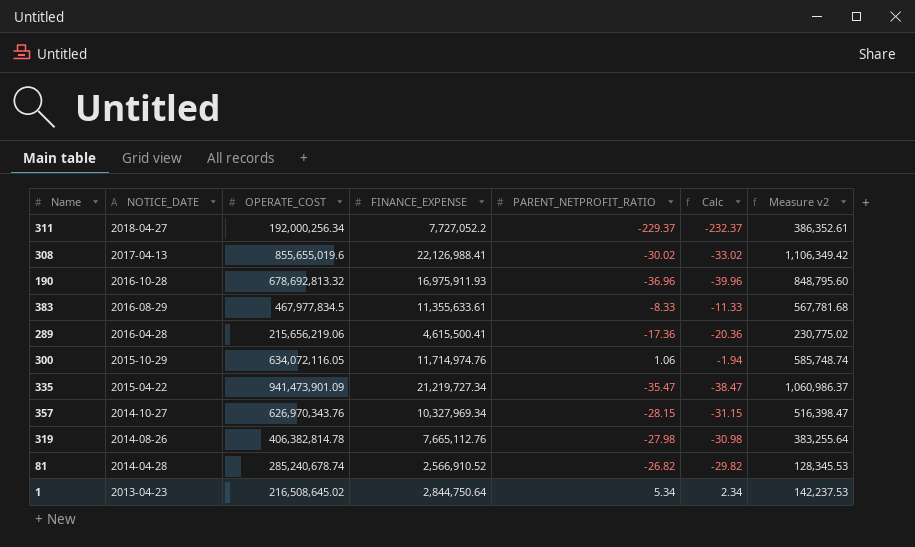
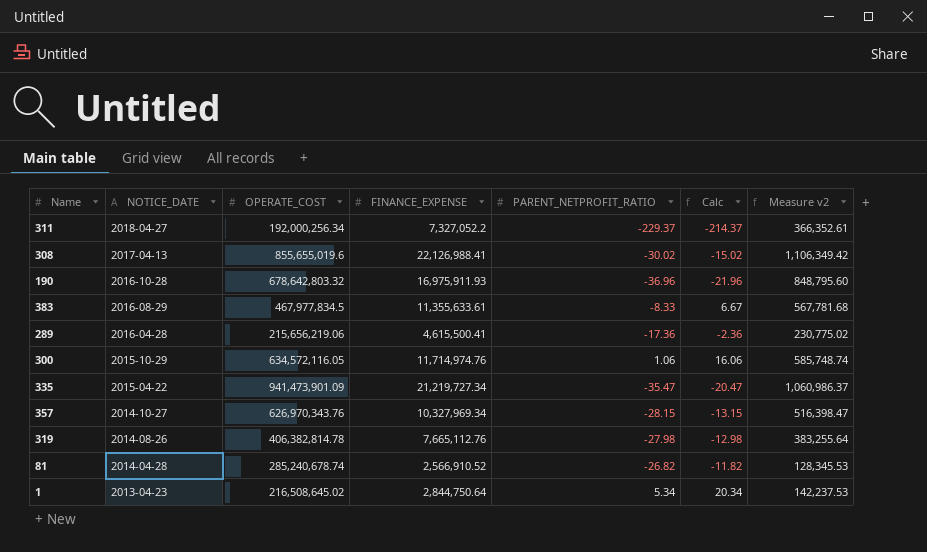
column Calc | formula: [PARENT_NETPROFIT_RATIO] - 3 -> [PARENT_NETPROFIT_RATIO] + 15
311 | FINANCE_EXPENSE: 7,727,052.2 -> 7,327,052.2
311 | Measure v2: 386,352.61 -> 366,352.61
190 | OPERATE_COST: 678,692,813.32 -> 678,642,803.32
300 | OPERATE_COST: 634,072,116.05 -> 634,572,116.05

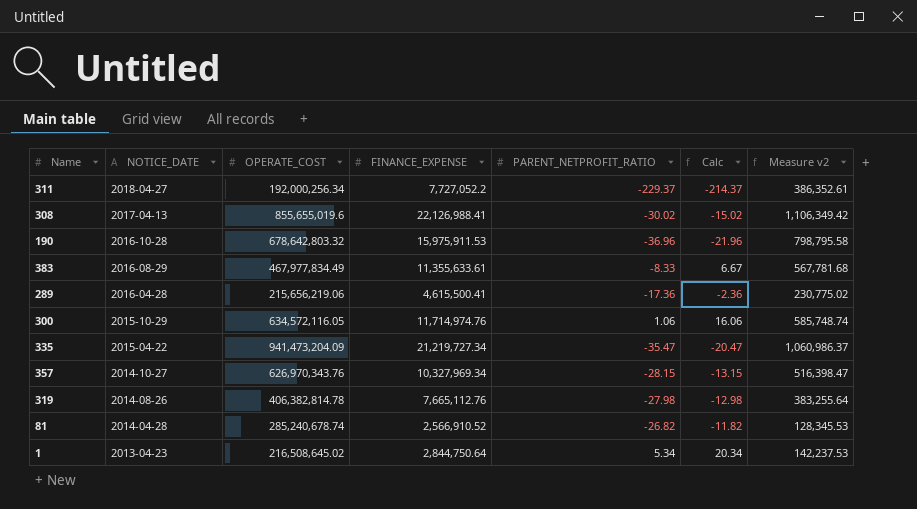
311 | FINANCE_EXPENSE: 7,327,052.2 -> 7,727,052.2
311 | Measure v2: 366,352.61 -> 386,352.61
190 | FINANCE_EXPENSE: 16,975,911.93 -> 15,975,911.53
190 | Measure v2: 848,795.60 -> 798,795.58
383 | OPERATE_COST: 467,977,834.5 -> 467,977,834.49
335 | OPERATE_COST: 941,473,901.09 -> 941,473,204.09

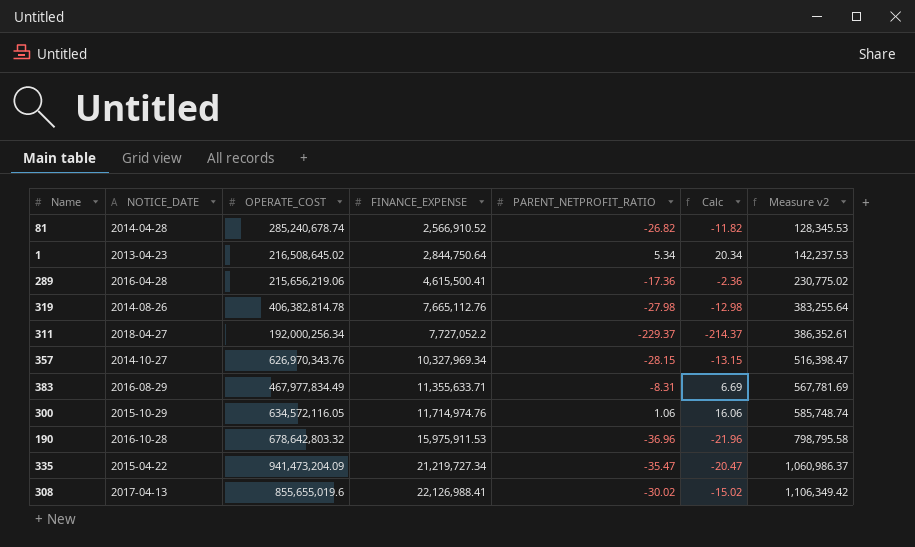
row order: NOTICE_DATE descending -> FINANCE_EXPENSE ascending
383 | FINANCE_EXPENSE: 11,355,633.61 -> 11,355,633.71
383 | PARENT_NETPROFIT_RATIO: -8.33 -> -8.31
383 | Calc: 6.67 -> 6.69
383 | Measure v2: 567,781.68 -> 567,781.69

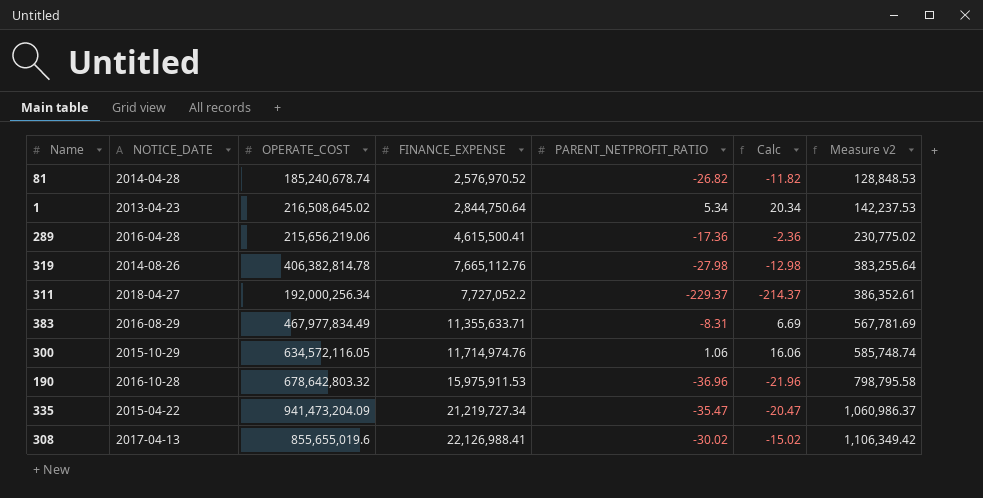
row 357: 2014-10-27 | 626,970,343.76 | 10,327,969.34 | -28.15 | -13.15 | 516,398.47 -> none
81 | OPERATE_COST: 285,240,678.74 -> 185,240,678.74
81 | FINANCE_EXPENSE: 2,566,910.52 -> 2,576,970.52
81 | Measure v2: 128,345.53 -> 128,848.53

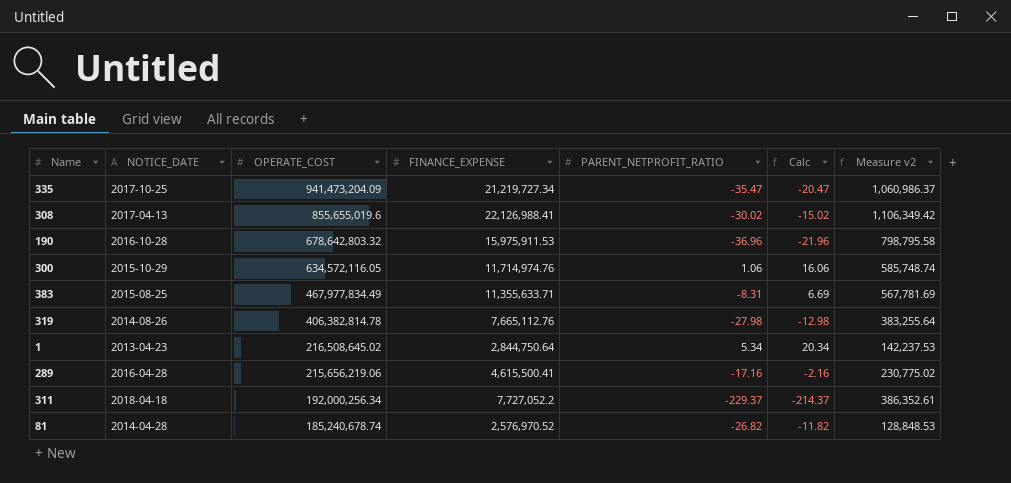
row order: FINANCE_EXPENSE ascending -> OPERATE_COST descending
335 | NOTICE_DATE: 2015-04-22 -> 2017-10-25
383 | NOTICE_DATE: 2016-08-29 -> 2015-08-25
289 | PARENT_NETPROFIT_RATIO: -17.36 -> -17.16
289 | Calc: -2.36 -> -2.16
311 | NOTICE_DATE: 2018-04-27 -> 2018-04-18

